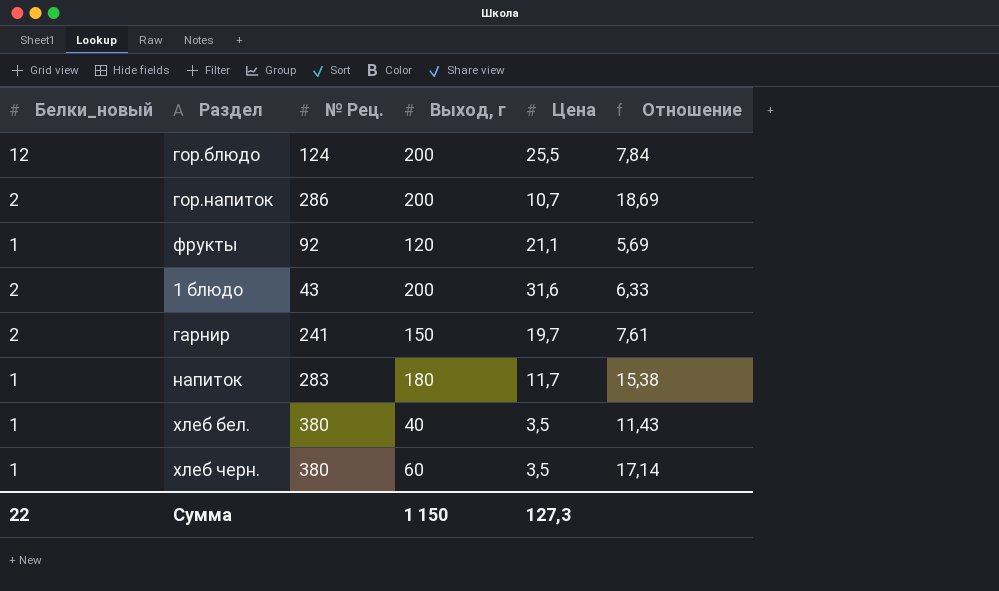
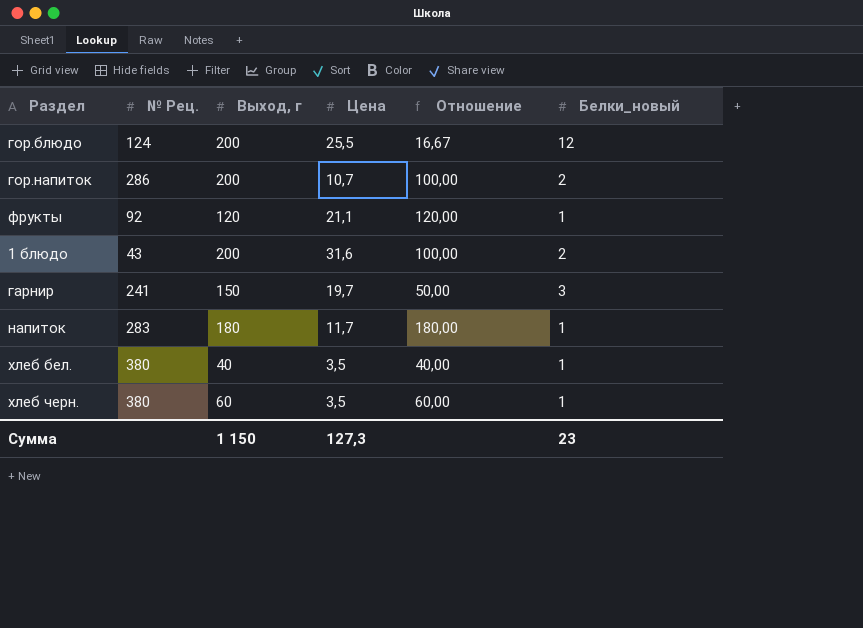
column Отношение | formula: [Выход, г] / [Цена] -> [Выход, г] / [Белки_новый]
column Белки_новый | position: 1 -> 6
гарнир | Белки_новый: 2 -> 3
Сумма | Белки_новый: 22 -> 23

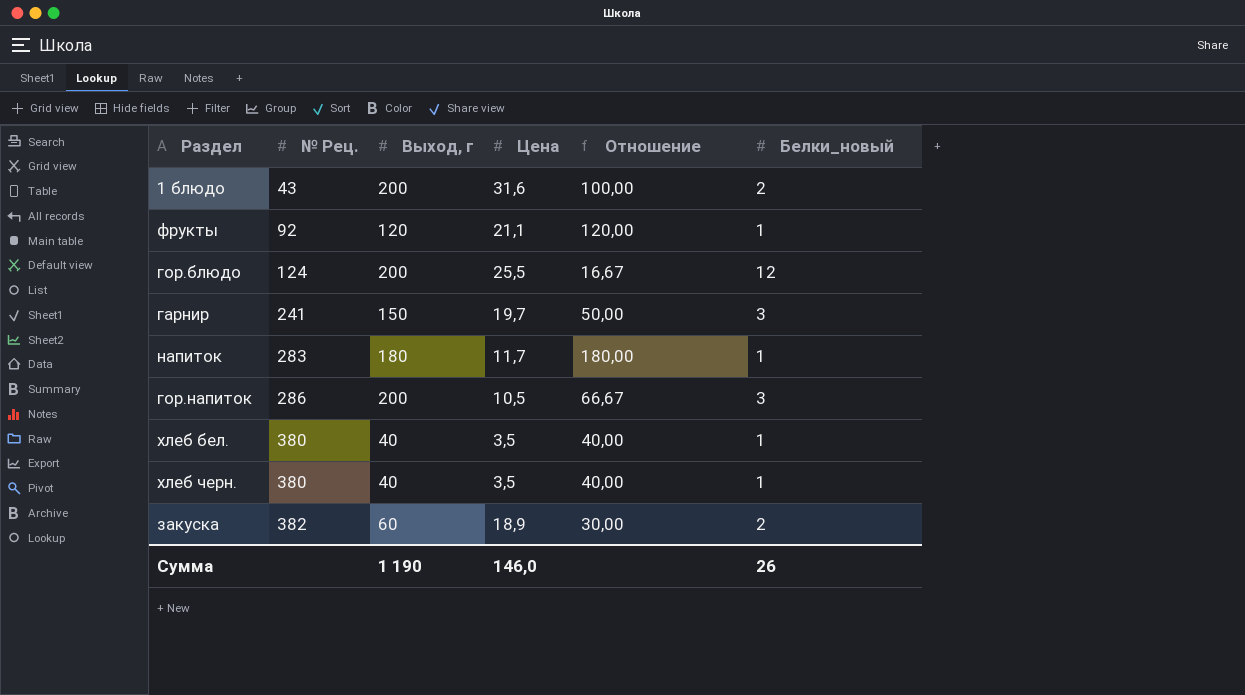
row order: none -> № Рец. ascending
гор.напиток | Цена: 10,7 -> 10,5
гор.напиток | Отношение: 100,00 -> 66,67
гор.напиток | Белки_новый: 2 -> 3
хлеб черн. | Выход, г: 60 -> 40
хлеб черн. | Отношение: 60,00 -> 40,00
row закуска: none -> 382 | 60 | 18,9 | 30,00 | 2
Сумма | Выход, г: 1 150 -> 1 190
Сумма | Цена: 127,3 -> 146,0
Сумма | Белки_новый: 23 -> 26

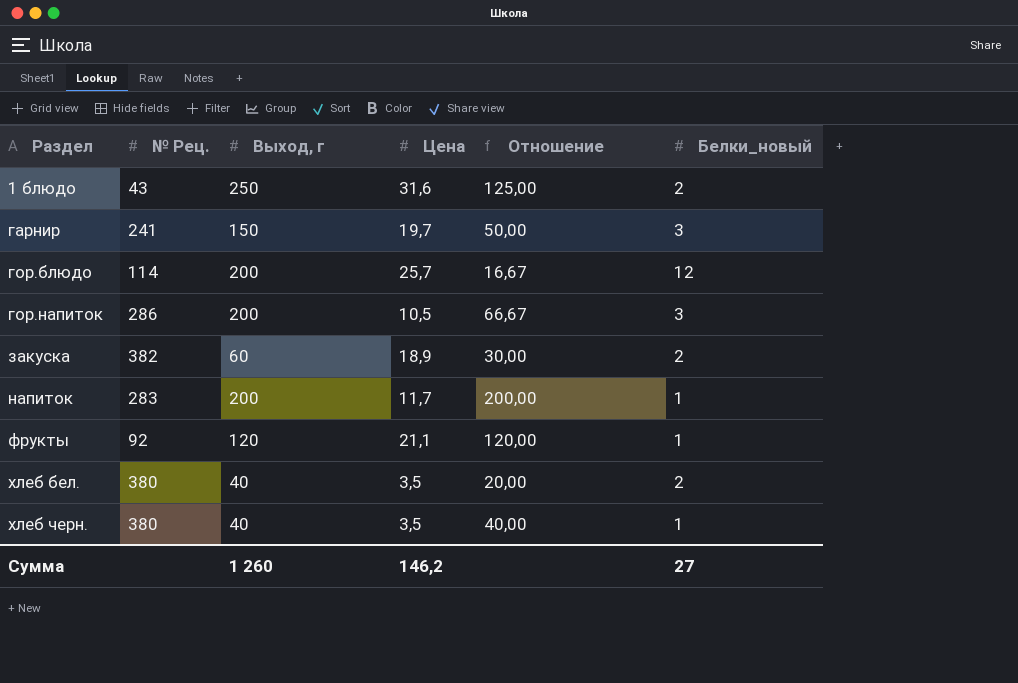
row order: № Рец. ascending -> Раздел ascending
1 блюдо | Выход, г: 200 -> 250
1 блюдо | Отношение: 100,00 -> 125,00
гор.блюдо | № Рец.: 124 -> 114
гор.блюдо | Цена: 25,5 -> 25,7
напиток | Выход, г: 180 -> 200
напиток | Отношение: 180,00 -> 200,00
хлеб бел. | Отношение: 40,00 -> 20,00
хлеб бел. | Белки_новый: 1 -> 2
Сумма | Выход, г: 1 190 -> 1 260
Сумма | Цена: 146,0 -> 146,2
Сумма | Белки_новый: 26 -> 27

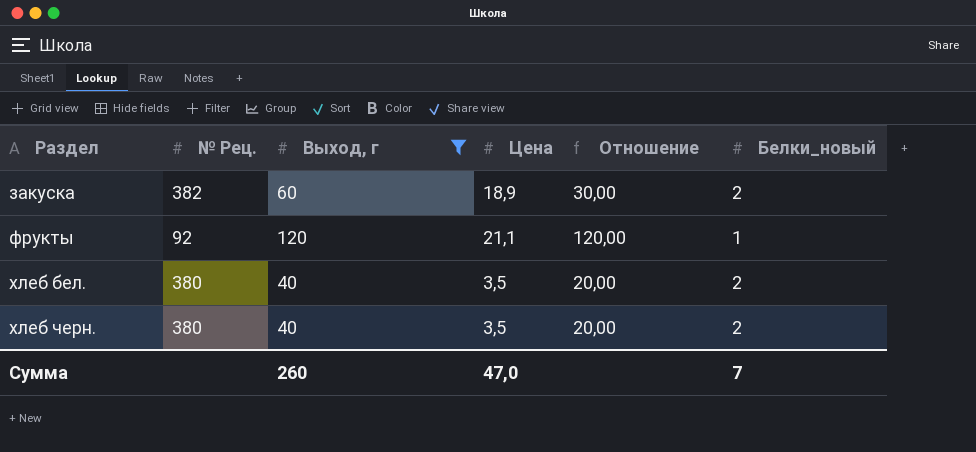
filter: none -> Выход, г <= 120
хлеб черн. | Отношение: 40,00 -> 20,00
хлеб черн. | Белки_новый: 1 -> 2
Сумма | Выход, г: 1 260 -> 260
Сумма | Цена: 146,2 -> 47,0
Сумма | Белки_новый: 27 -> 7

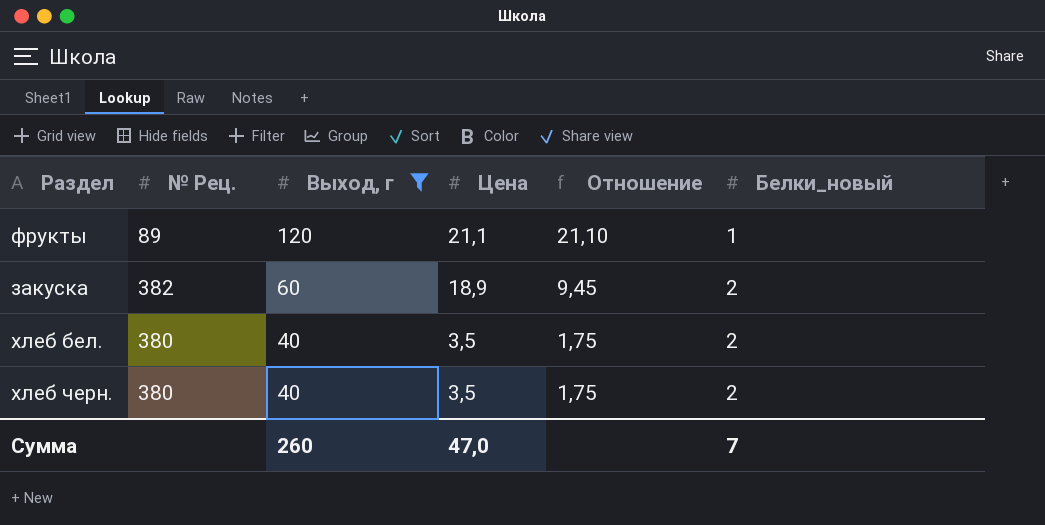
row order: Раздел ascending -> Выход, г descending
column Отношение | formula: [Выход, г] / [Белки_новый] -> [Цена] / [Белки_новый]
фрукты | № Рец.: 92 -> 89

